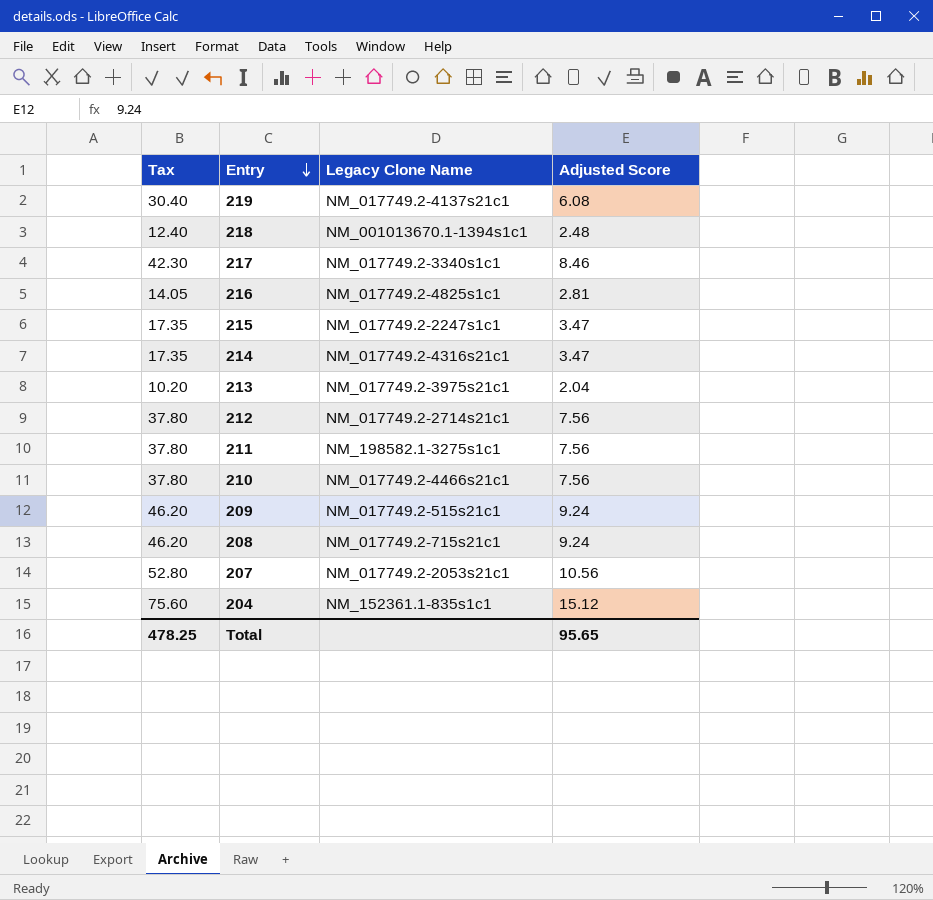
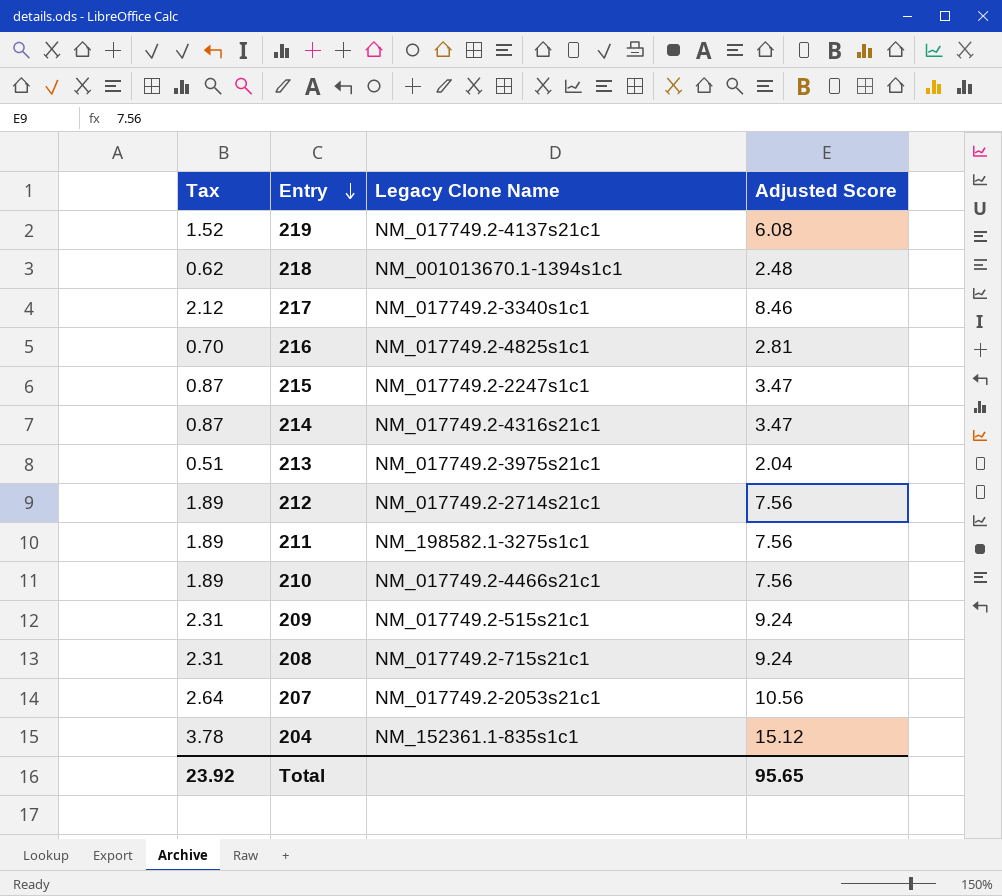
column Tax | formula: [Adjusted Score] * 5 -> [Adjusted Score] * 0.25
Total | Tax: 478.25 -> 23.92

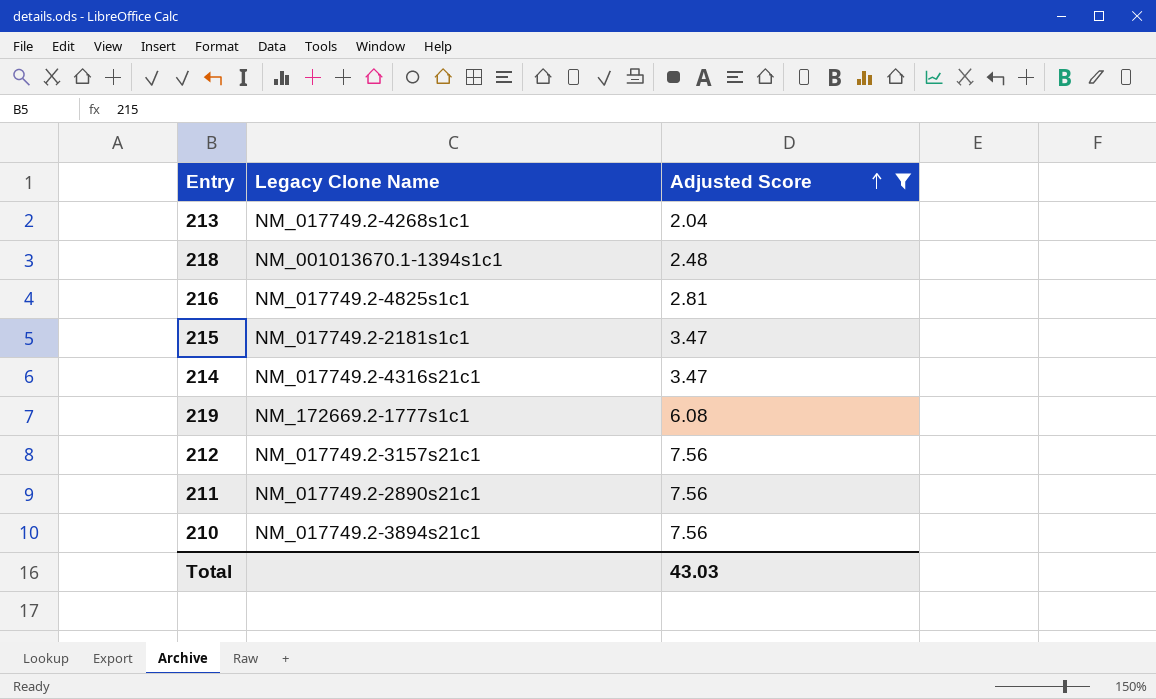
filter: none -> Adjusted Score <= 7.56
row order: Entry descending -> Adjusted Score ascending
column Tax | formula: [Adjusted Score] * 0.25 -> none
213 | Legacy Clone Name: NM_017749.2-3975s21c1 -> NM_017749.2-4268s1c1
215 | Legacy Clone Name: NM_017749.2-2247s1c1 -> NM_017749.2-2181s1c1
219 | Legacy Clone Name: NM_017749.2-4137s21c1 -> NM_172669.2-1777s1c1
212 | Legacy Clone Name: NM_017749.2-2714s21c1 -> NM_017749.2-3157s21c1
211 | Legacy Clone Name: NM_198582.1-3275s1c1 -> NM_017749.2-2890s21c1
210 | Legacy Clone Name: NM_017749.2-4466s21c1 -> NM_017749.2-3894s21c1
Total | Adjusted Score: 95.65 -> 43.03

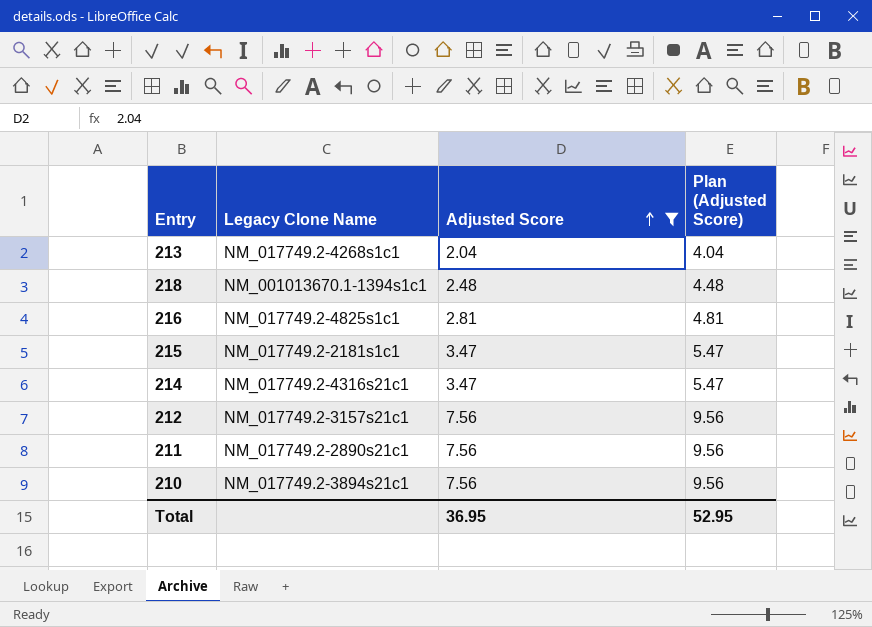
column Plan (Adjusted Score) | formula: none -> [Adjusted Score] + 2
row 219: NM_172669.2-1777s1c1 | 6.08 -> none
Total | Adjusted Score: 43.03 -> 36.95

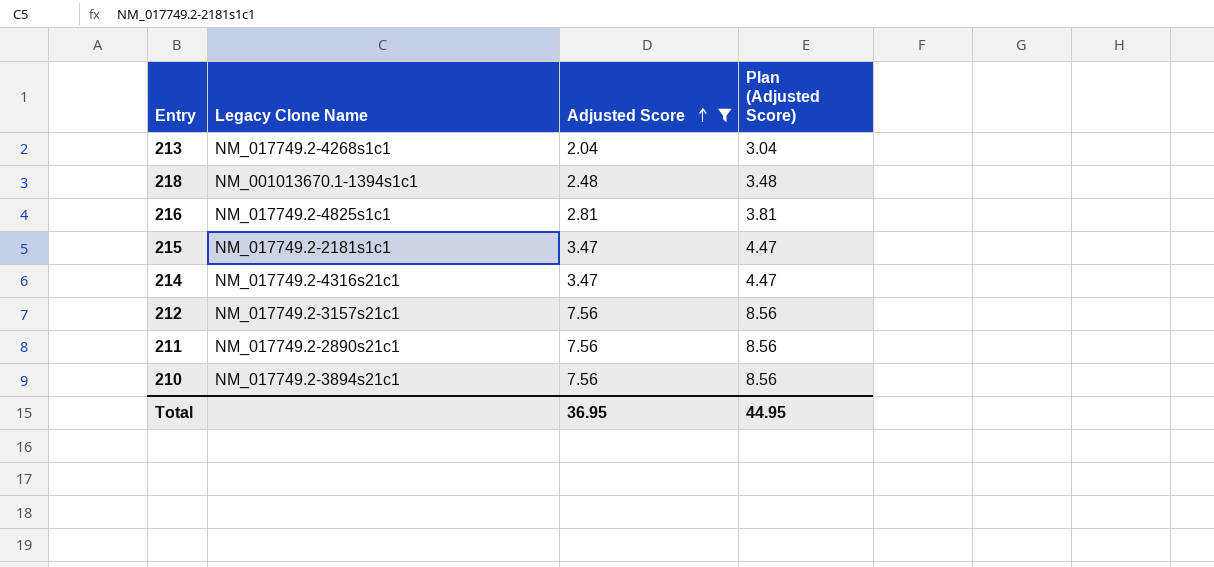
column Plan (Adjusted Score) | formula: [Adjusted Score] + 2 -> [Adjusted Score] + 1
Total | Plan (Adjusted Score): 52.95 -> 44.95

